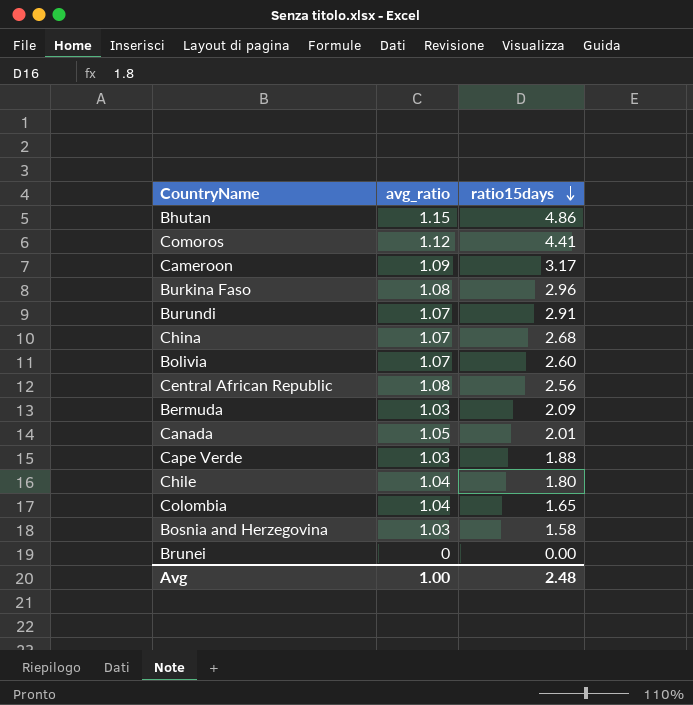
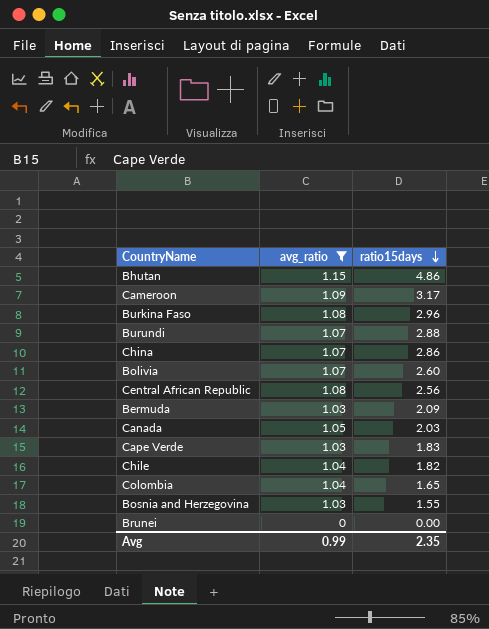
filter: none -> avg_ratio != 1.12
Burundi | ratio15days: 2.91 -> 2.88
China | ratio15days: 2.68 -> 2.86
Canada | ratio15days: 2.01 -> 2.03
Cape Verde | ratio15days: 1.88 -> 1.83
Chile | ratio15days: 1.80 -> 1.82
Bosnia and Herzegovina | ratio15days: 1.58 -> 1.55
Avg | avg_ratio: 1.00 -> 0.99
Avg | ratio15days: 2.48 -> 2.35

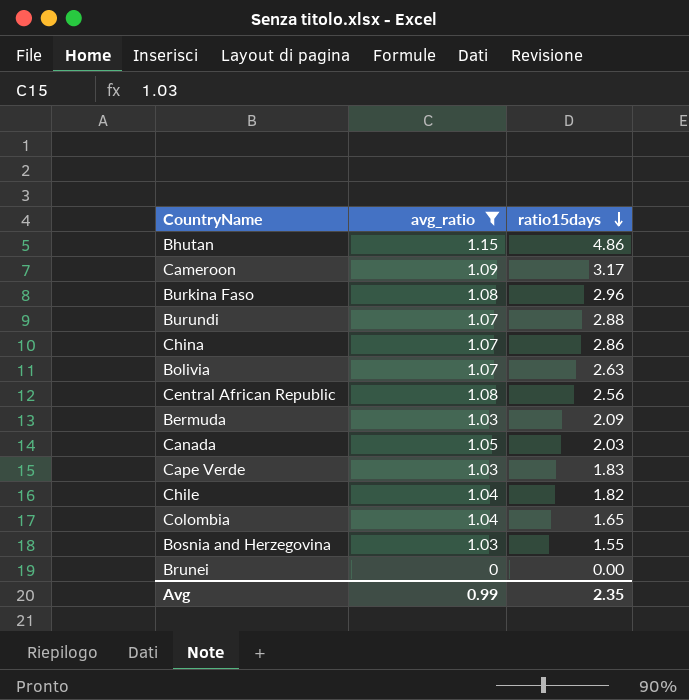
Bolivia | ratio15days: 2.60 -> 2.63

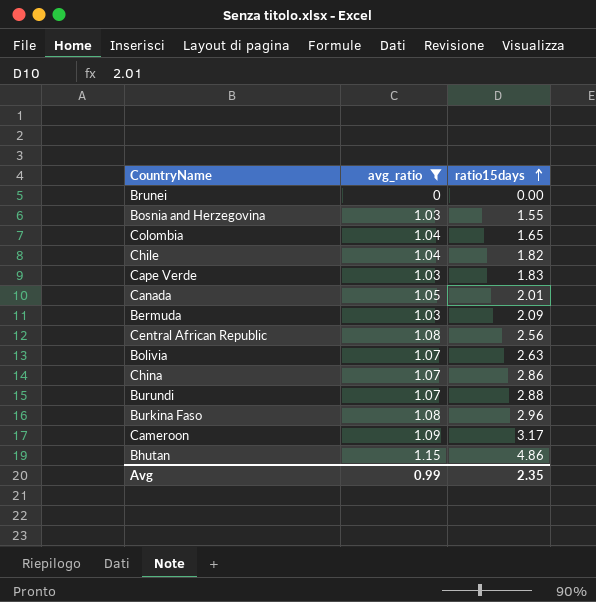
row order: ratio15days descending -> ratio15days ascending
Canada | ratio15days: 2.03 -> 2.01

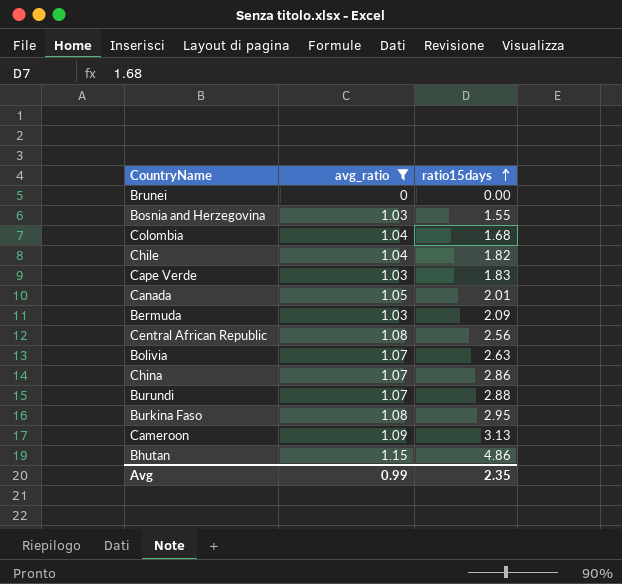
Colombia | ratio15days: 1.65 -> 1.68
Burkina Faso | ratio15days: 2.96 -> 2.95
Cameroon | ratio15days: 3.17 -> 3.13

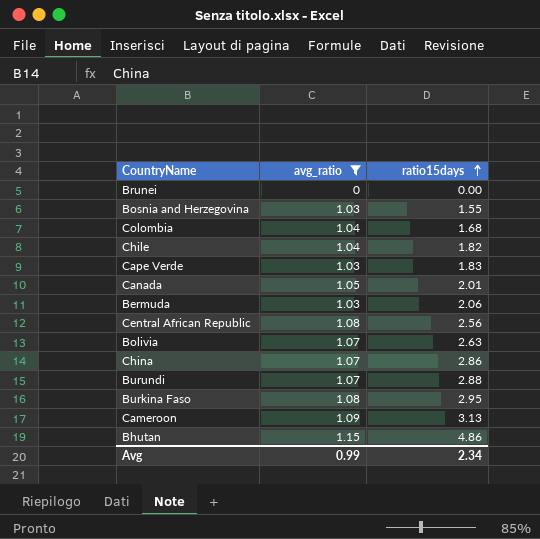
Bermuda | ratio15days: 2.09 -> 2.06
Avg | ratio15days: 2.35 -> 2.34

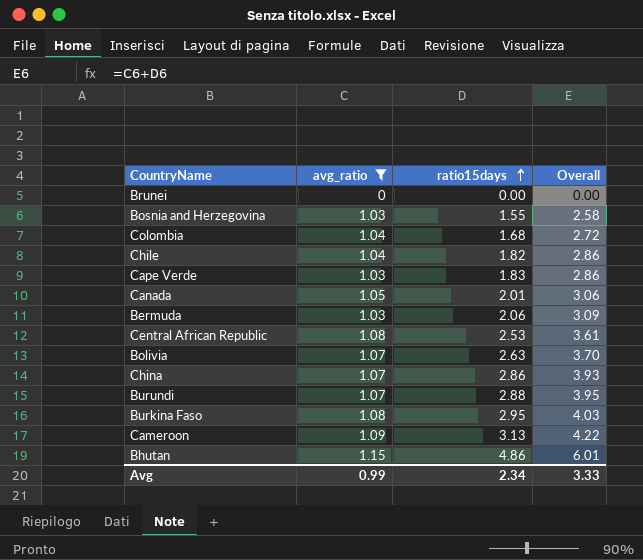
column Overall | formula: none -> [avg_ratio] + [ratio15days]
Central African Republic | ratio15days: 2.56 -> 2.53

